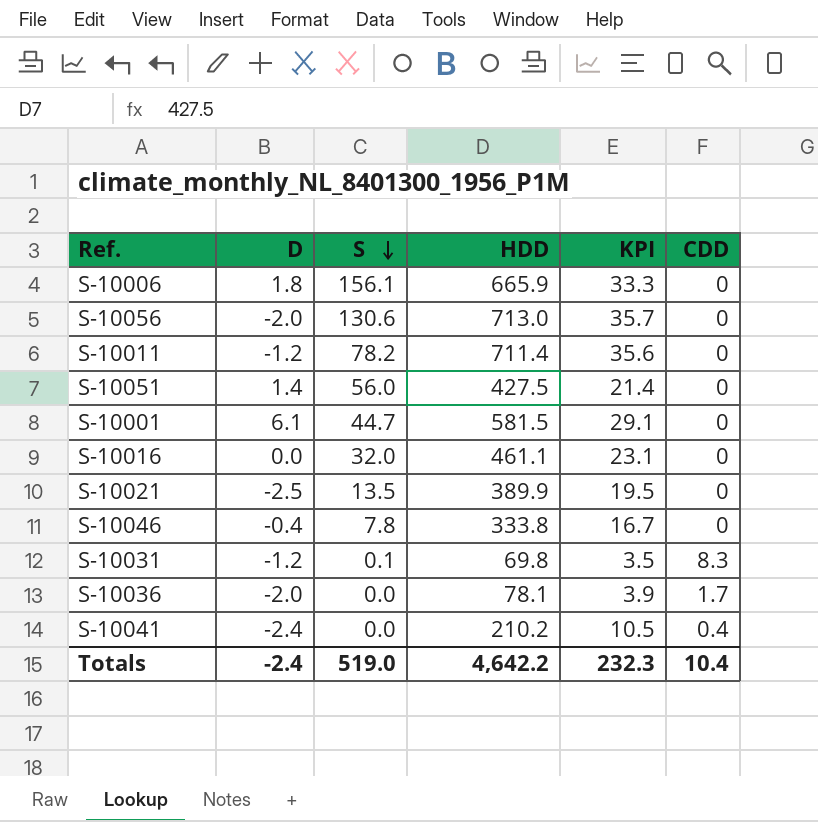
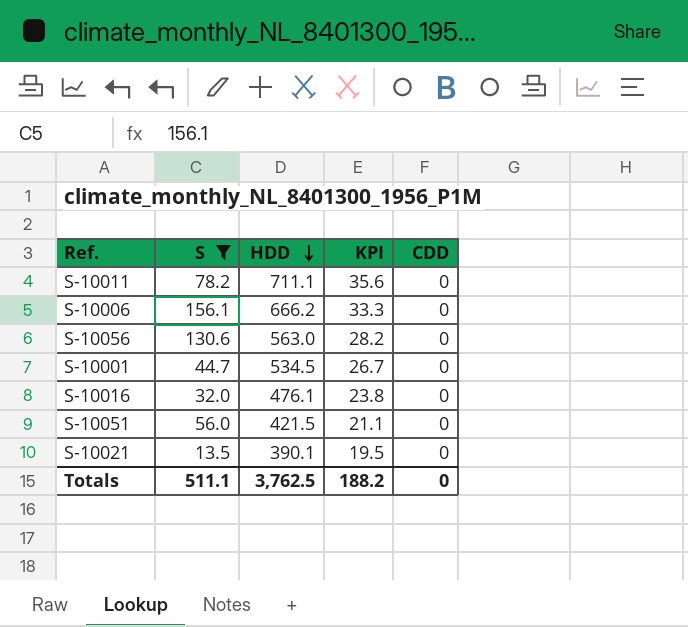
filter: none -> S >= 13.5
row order: S descending -> HDD descending
column D | position: 2 -> none
S-10011 | HDD: 711.4 -> 711.1
S-10006 | HDD: 665.9 -> 666.2
S-10056 | HDD: 713.0 -> 563.0
S-10056 | KPI: 35.7 -> 28.2
S-10001 | HDD: 581.5 -> 534.5
S-10001 | KPI: 29.1 -> 26.7
S-10016 | HDD: 461.1 -> 476.1
S-10016 | KPI: 23.1 -> 23.8
S-10051 | HDD: 427.5 -> 421.5
S-10051 | KPI: 21.4 -> 21.1
S-10021 | HDD: 389.9 -> 390.1
Totals | S: 519.0 -> 511.1
Totals | HDD: 4,642.2 -> 3,762.5
Totals | KPI: 232.3 -> 188.2
Totals | CDD: 10.4 -> 0

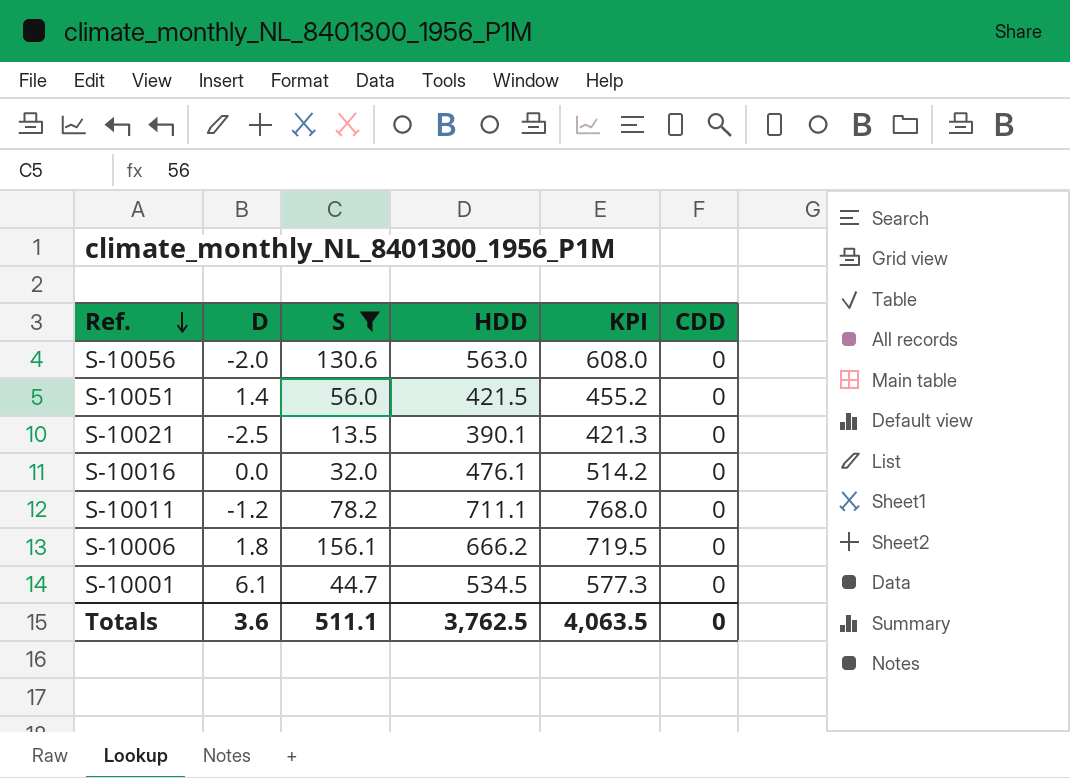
row order: HDD descending -> Ref. descending
column D | position: none -> 2
column KPI | formula: [HDD] * 0.05 -> [HDD] * 1.08
Totals | KPI: 188.2 -> 4,063.5

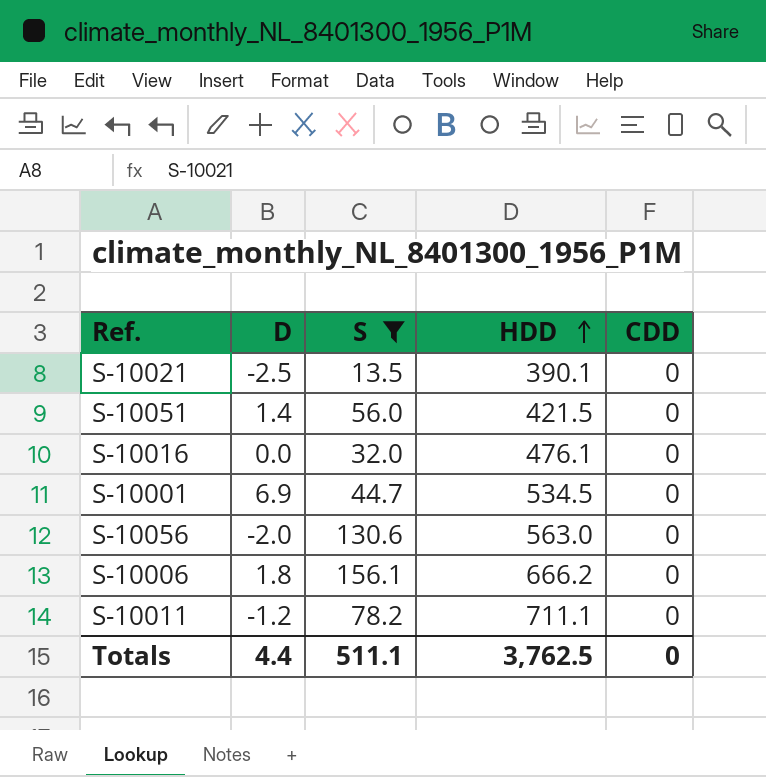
row order: Ref. descending -> HDD ascending
column KPI | formula: [HDD] * 1.08 -> none
S-10001 | D: 6.1 -> 6.9
Totals | D: 3.6 -> 4.4

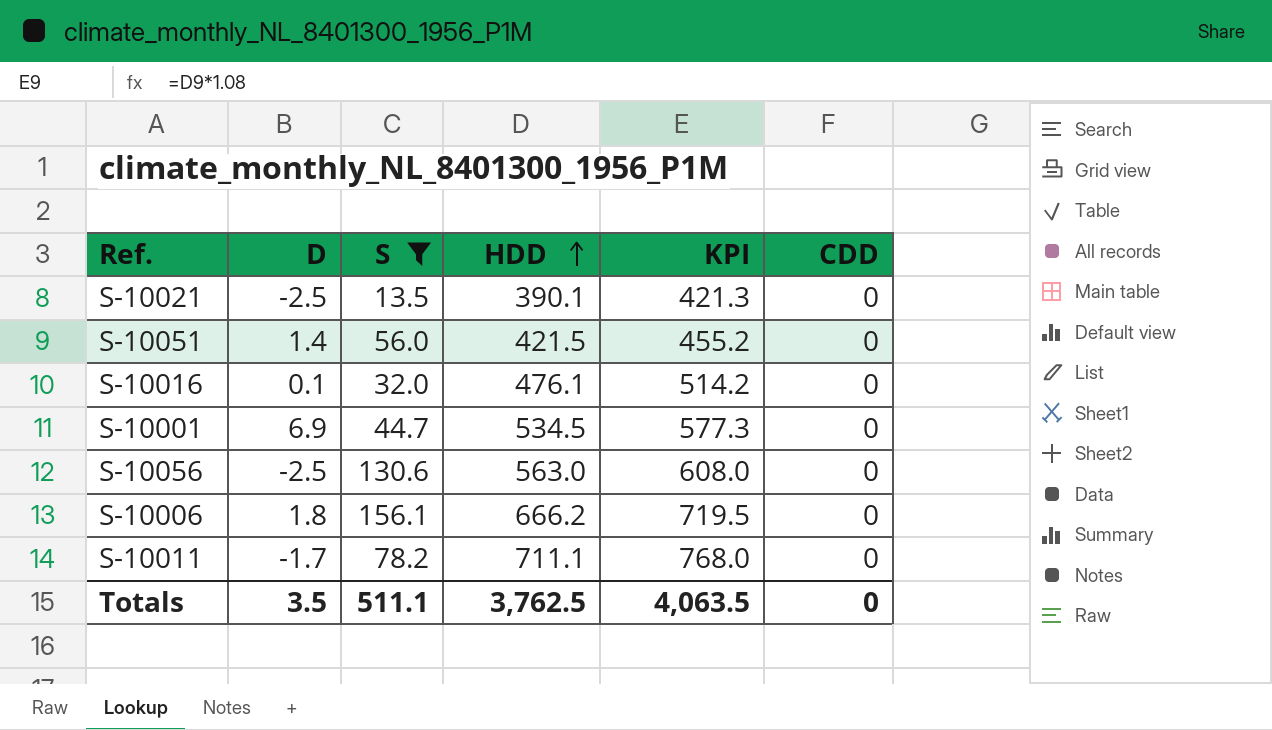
column KPI | formula: none -> [HDD] * 1.08
S-10016 | D: 0.0 -> 0.1
S-10056 | D: -2.0 -> -2.5
S-10011 | D: -1.2 -> -1.7
Totals | D: 4.4 -> 3.5

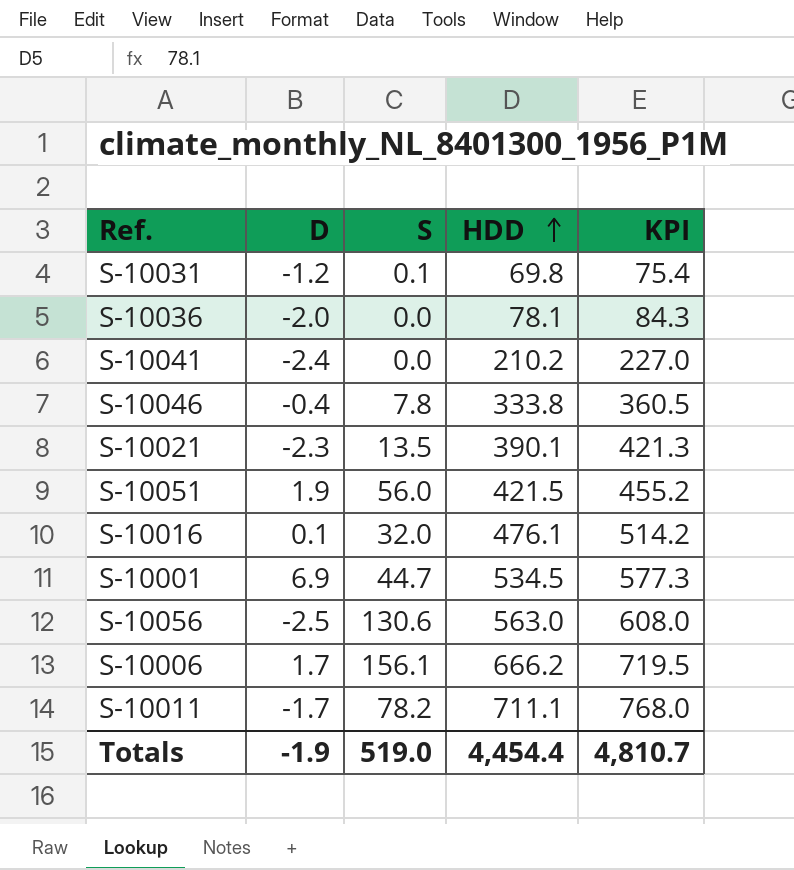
filter: S >= 13.5 -> none
column CDD | position: 6 -> none
S-10021 | D: -2.5 -> -2.3
S-10051 | D: 1.4 -> 1.9
S-10006 | D: 1.8 -> 1.7
Totals | D: 3.5 -> -1.9
Totals | S: 511.1 -> 519.0
Totals | HDD: 3,762.5 -> 4,454.4
Totals | KPI: 4,063.5 -> 4,810.7

